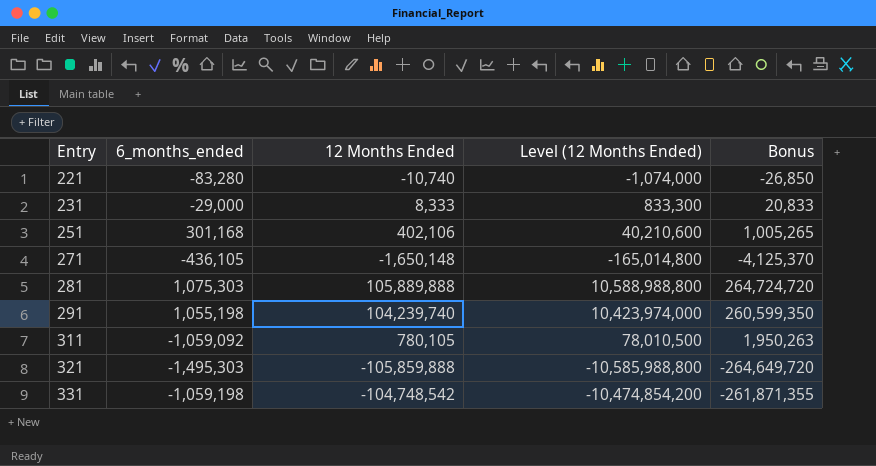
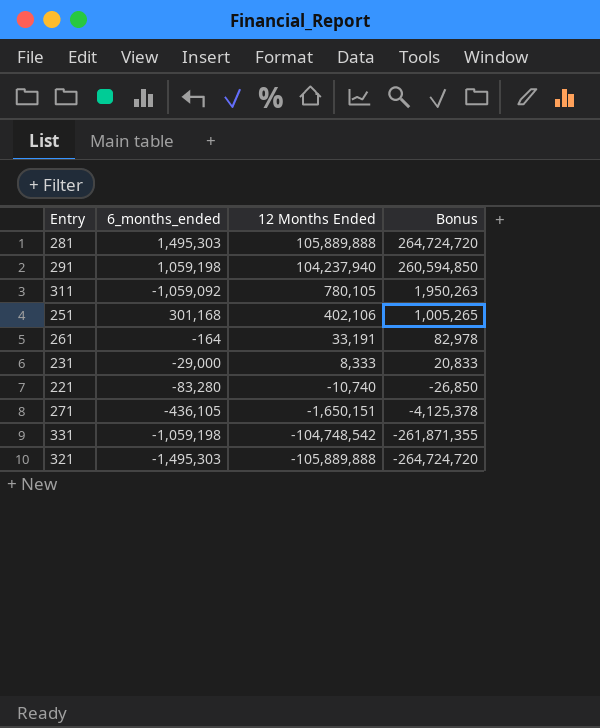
row order: Entry ascending -> 12 Months Ended descending
column Level (12 Months Ended) | formula: [12 Months Ended] * 100 -> none
281 | 6_months_ended: 1,075,303 -> 1,495,303
291 | 6_months_ended: 1,055,198 -> 1,059,198
291 | 12 Months Ended: 104,239,740 -> 104,237,940
291 | Bonus: 260,599,350 -> 260,594,850
row 261: none -> -164 | 33,191 | 82,978
271 | 12 Months Ended: -1,650,148 -> -1,650,151
271 | Bonus: -4,125,370 -> -4,125,378
321 | 12 Months Ended: -105,859,888 -> -105,889,888
321 | Bonus: -264,649,720 -> -264,724,720

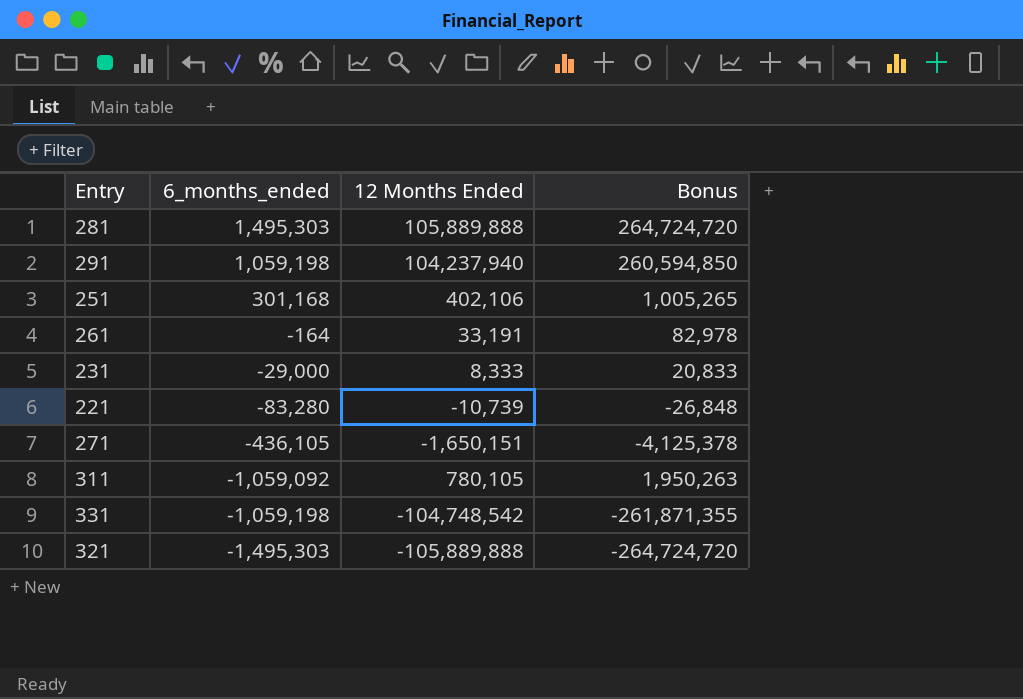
row order: 12 Months Ended descending -> 6_months_ended descending
221 | 12 Months Ended: -10,740 -> -10,739
221 | Bonus: -26,850 -> -26,848

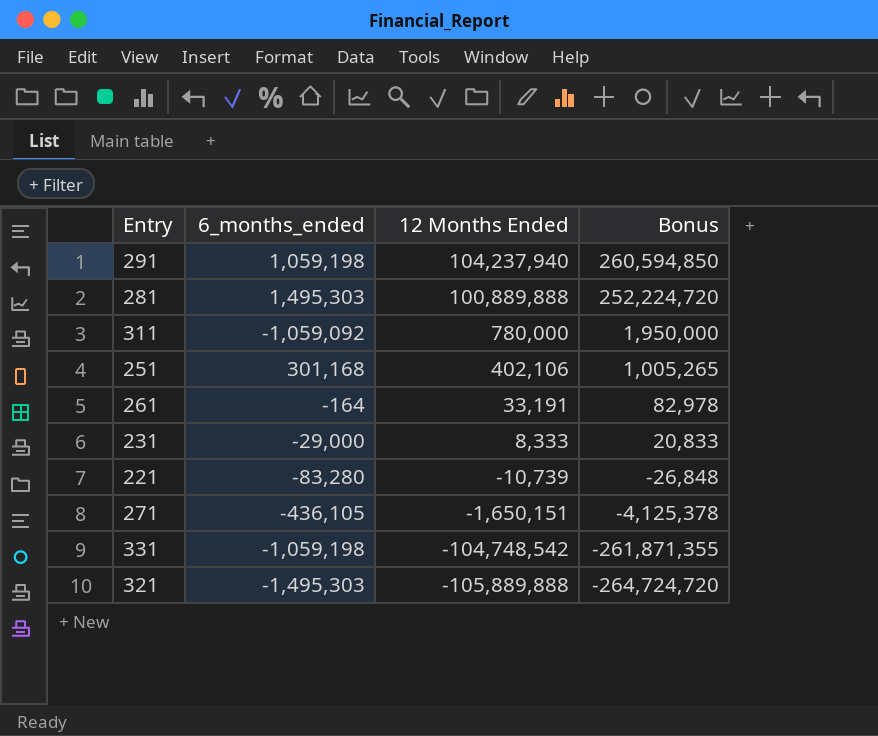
row order: 6_months_ended descending -> 12 Months Ended descending
281 | 12 Months Ended: 105,889,888 -> 100,889,888
281 | Bonus: 264,724,720 -> 252,224,720
311 | 12 Months Ended: 780,105 -> 780,000
311 | Bonus: 1,950,263 -> 1,950,000

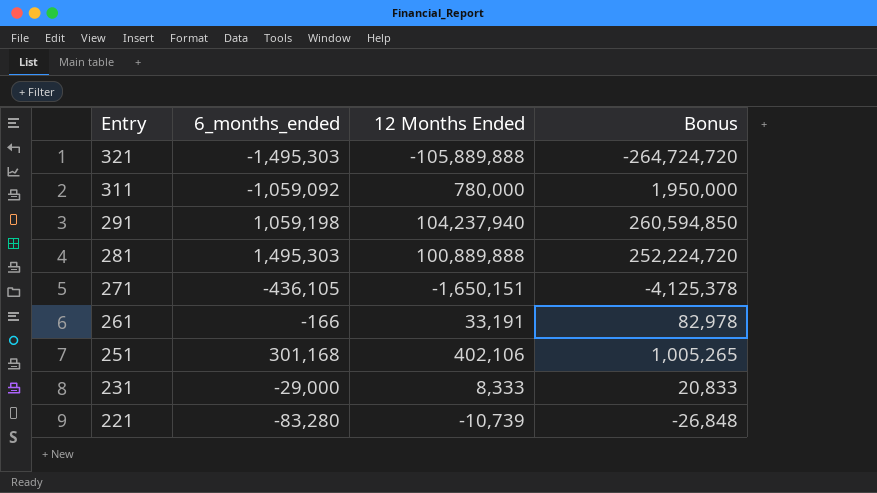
row order: 12 Months Ended descending -> Entry descending
row 331: -1,059,198 | -104,748,542 | -261,871,355 -> none
261 | 6_months_ended: -164 -> -166

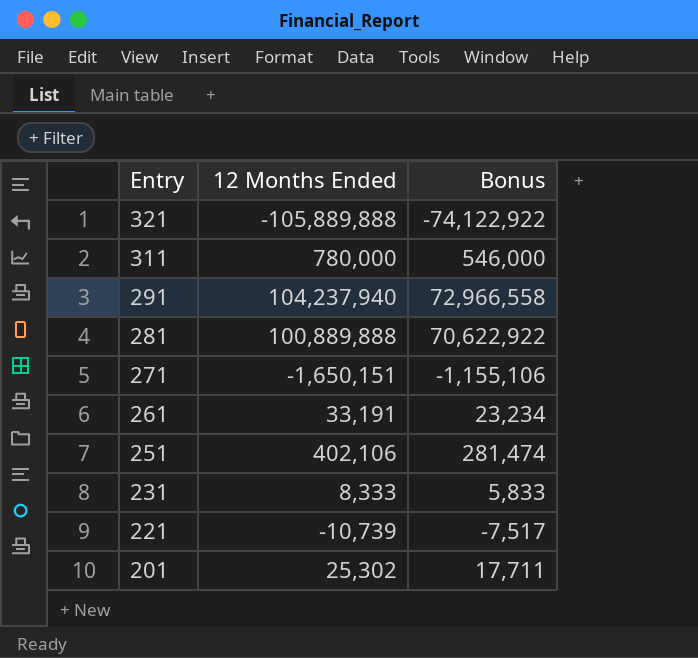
column 6_months_ended | position: 2 -> none
column Bonus | formula: [12 Months Ended] * 2.5 -> [12 Months Ended] * 0.7
row 201: none -> 25,302 | 17,711

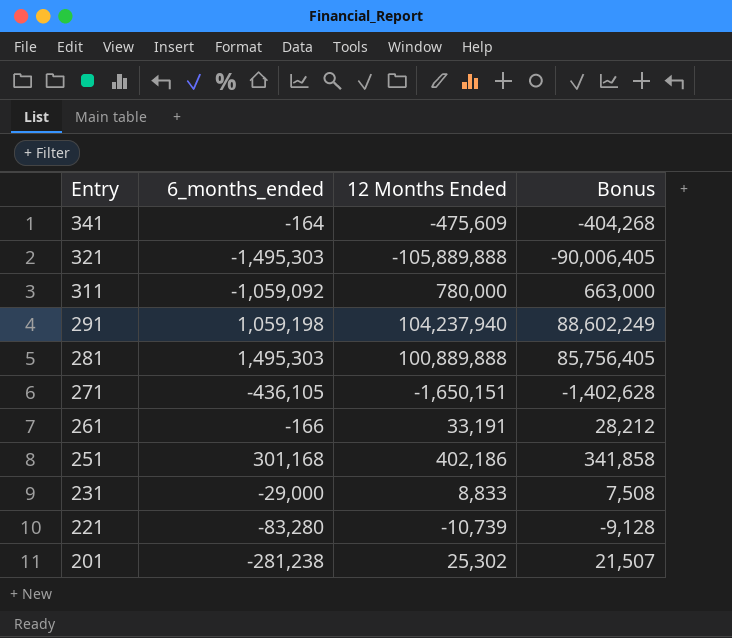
column 6_months_ended | position: none -> 2
column Bonus | formula: [12 Months Ended] * 0.7 -> [12 Months Ended] * 0.85
row 341: none -> -164 | -475,609 | -404,268
251 | 12 Months Ended: 402,106 -> 402,186
231 | 12 Months Ended: 8,333 -> 8,833

